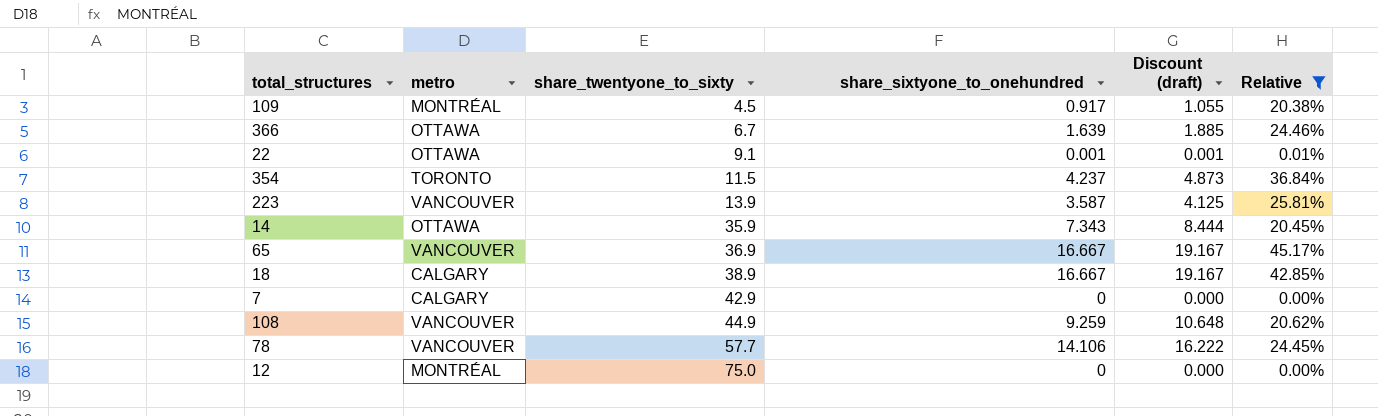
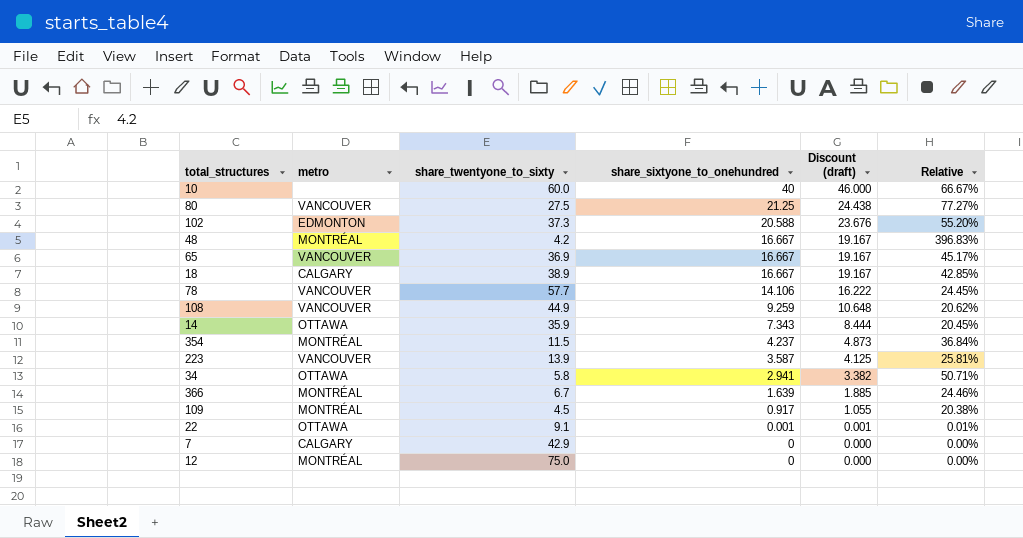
filter: Relative <= 45.17% -> none
row order: share_twentyone_to_sixty ascending -> share_sixtyone_to_onehundred descending
354 | metro: TORONTO -> MONTRÉAL
366 | metro: OTTAWA -> MONTRÉAL

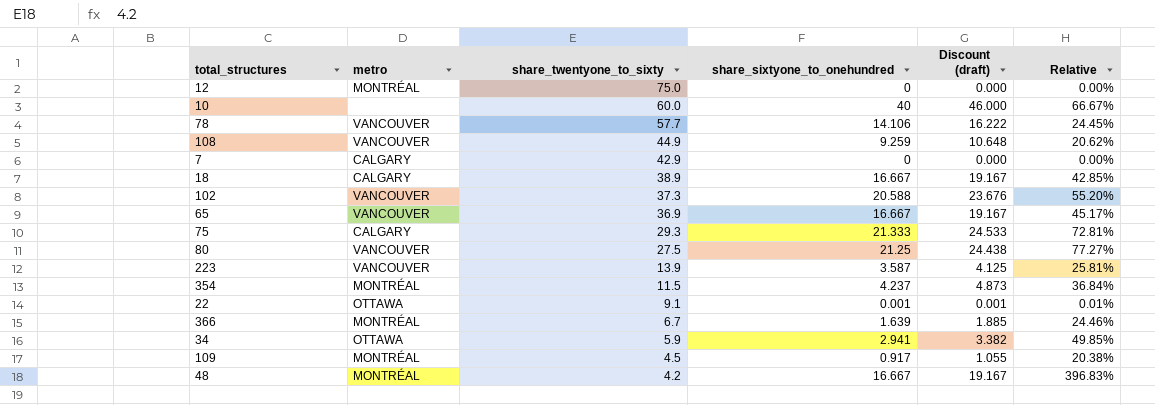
row order: share_sixtyone_to_onehundred descending -> share_twentyone_to_sixty descending
row 14: OTTAWA | 35.9 | 7.343 | 8.444 | 20.45% -> none
102 | metro: EDMONTON -> VANCOUVER
row 75: none -> CALGARY | 29.3 | 21.333 | 24.533 | 72.81%
34 | share_twentyone_to_sixty: 5.8 -> 5.9
34 | Relative: 50.71% -> 49.85%

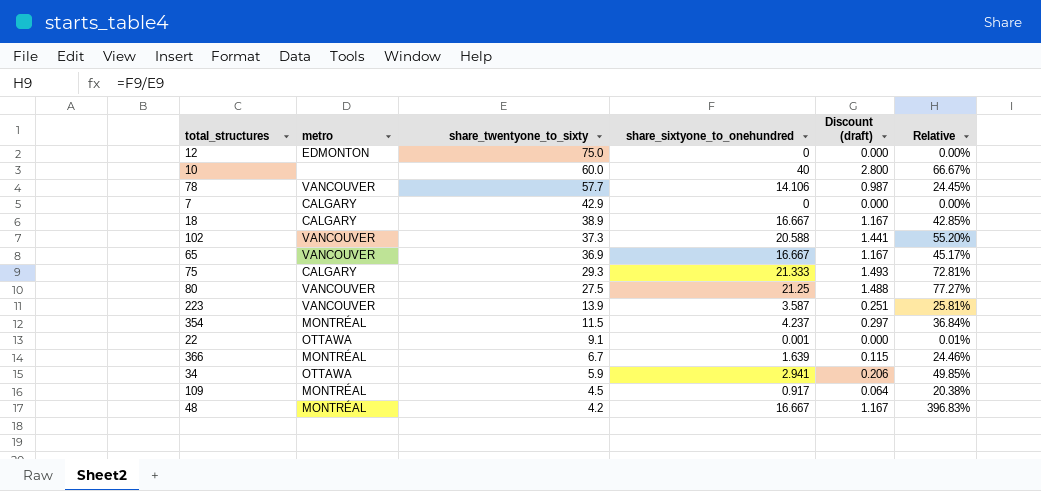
column Discount (draft) | formula: [share_sixtyone_to_onehundred] * 1.15 -> [share_sixtyone_to_onehundred] * 0.07
row 108: VANCOUVER | 44.9 | 9.259 | 10.648 | 20.62% -> none
12 | metro: MONTRÉAL -> EDMONTON

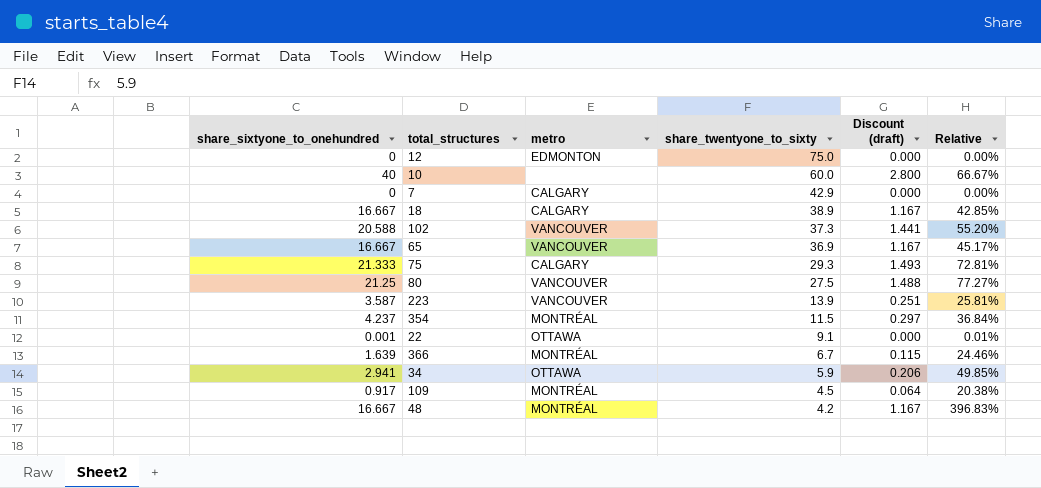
column share_sixtyone_to_onehundred | position: 4 -> 1
row 78: VANCOUVER | 57.7 | 14.106 | 0.987 | 24.45% -> none

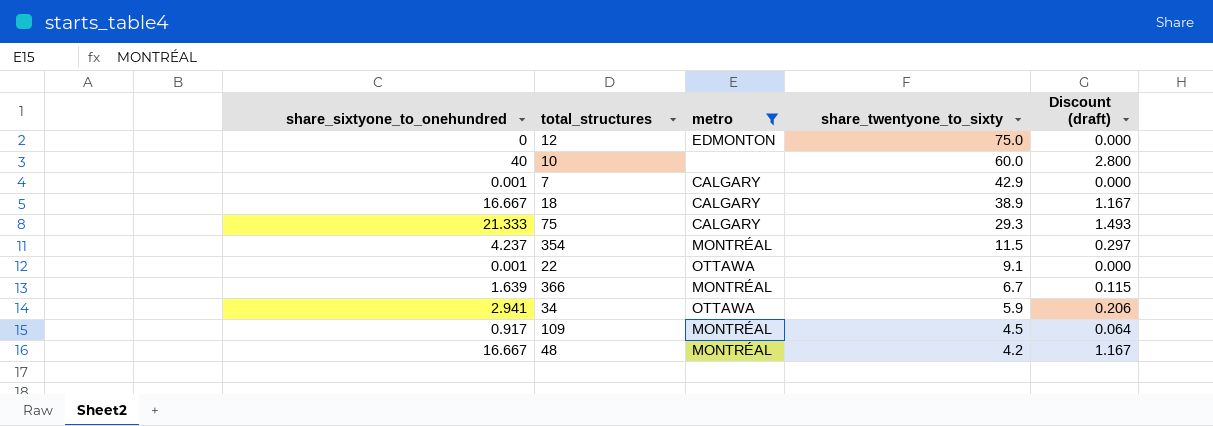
filter: none -> metro != VANCOUVER
column Relative | formula: [share_sixtyone_to_onehundred] / [share_twentyone_to_sixty] -> none
7 | share_sixtyone_to_onehundred: 0 -> 0.001

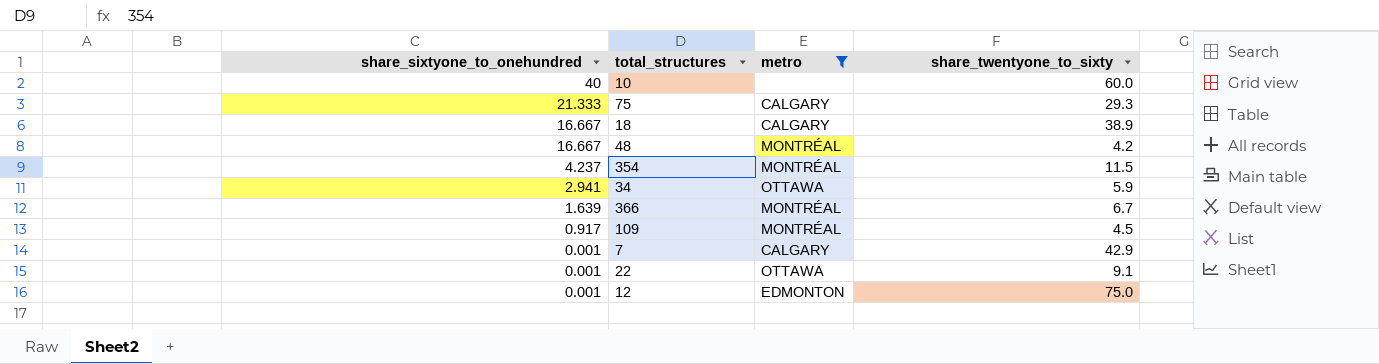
row order: share_twentyone_to_sixty descending -> share_sixtyone_to_onehundred descending
column Discount (draft) | formula: [share_sixtyone_to_onehundred] * 0.07 -> none
12 | share_sixtyone_to_onehundred: 0 -> 0.001

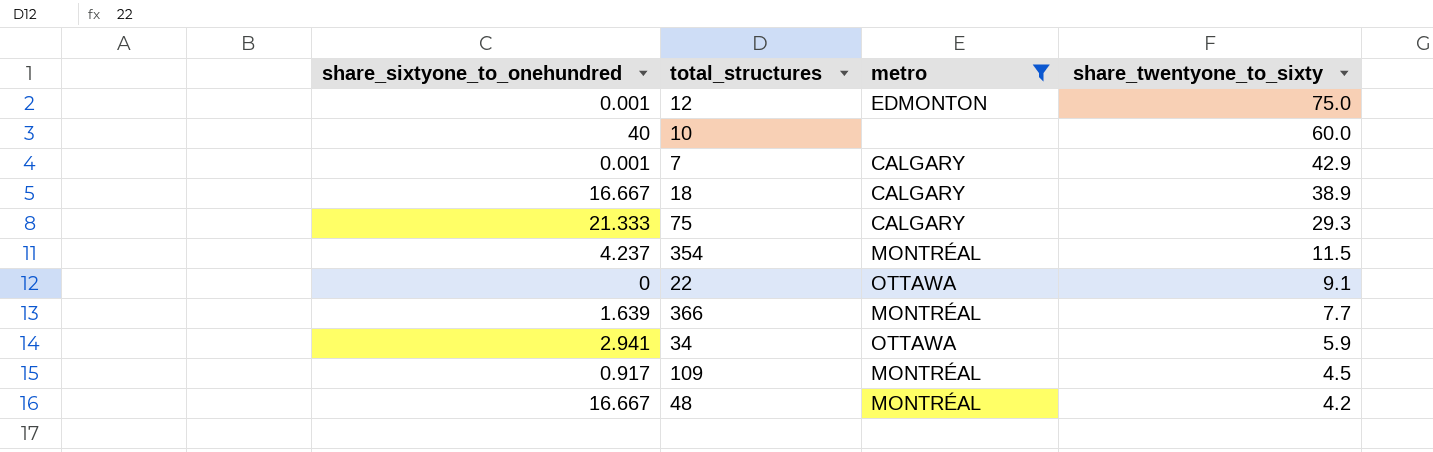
row order: share_sixtyone_to_onehundred descending -> share_twentyone_to_sixty descending
22 | share_sixtyone_to_onehundred: 0.001 -> 0
366 | share_twentyone_to_sixty: 6.7 -> 7.7

